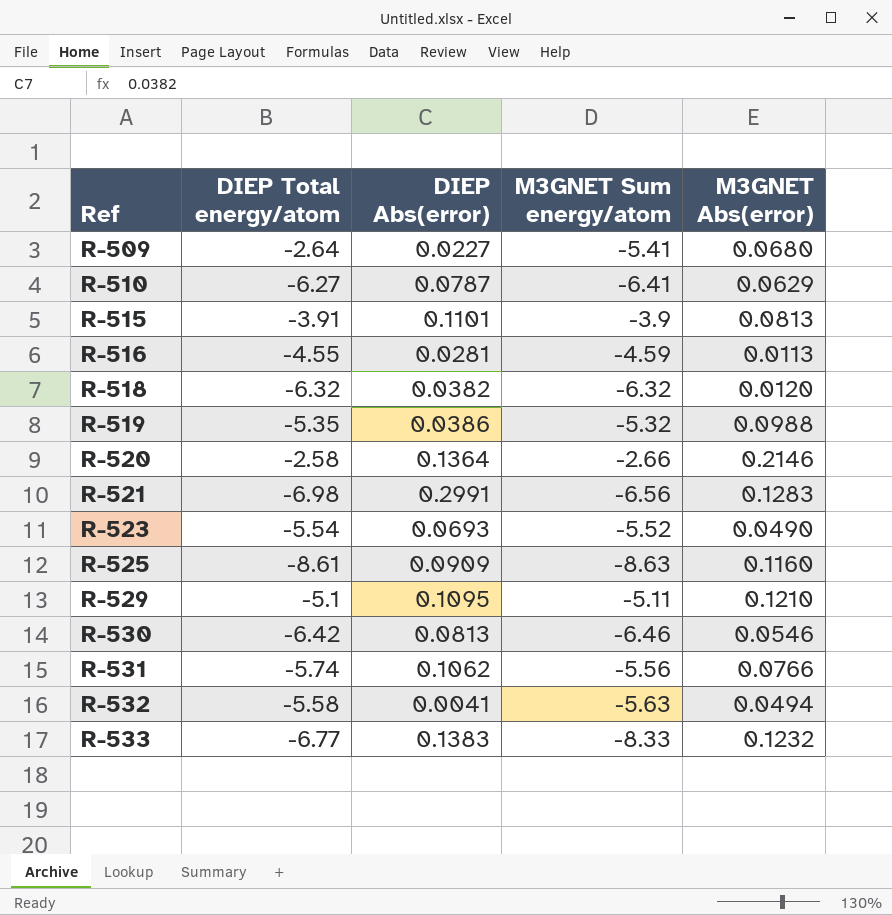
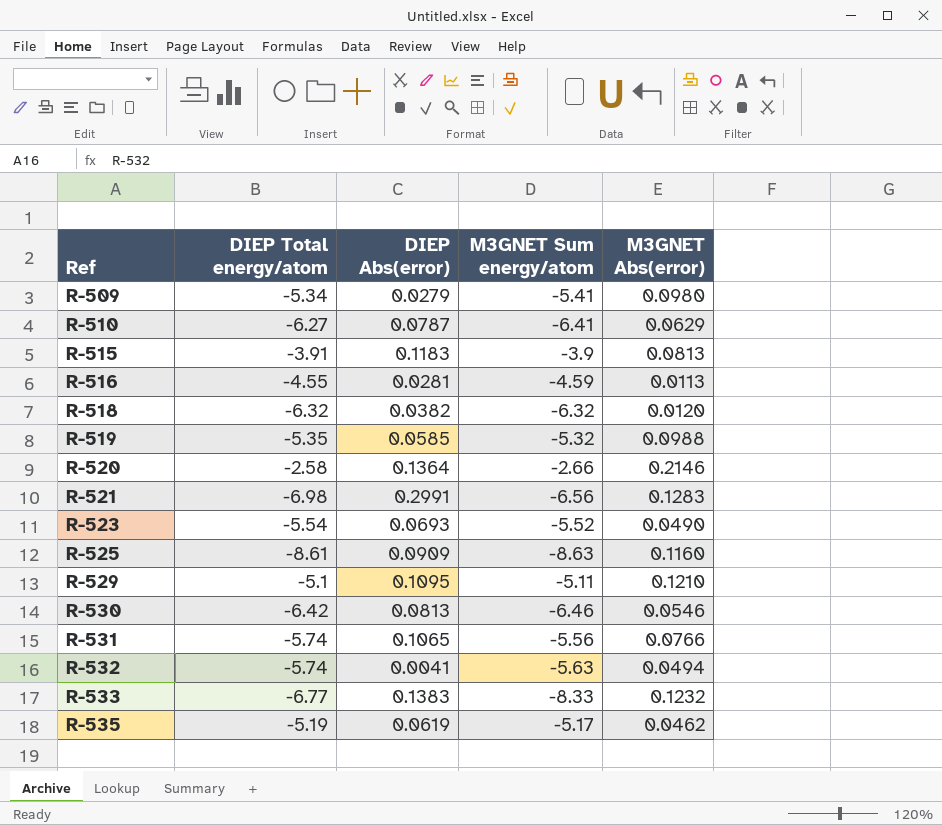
R-509 | DIEP Total energy/atom: -2.64 -> -5.34
R-509 | DIEP Abs(error): 0.0227 -> 0.0279
R-509 | M3GNET Abs(error): 0.0680 -> 0.0980
R-515 | DIEP Abs(error): 0.1101 -> 0.1183
R-519 | DIEP Abs(error): 0.0386 -> 0.0585
R-531 | DIEP Abs(error): 0.1062 -> 0.1065
R-532 | DIEP Total energy/atom: -5.58 -> -5.74
row R-535: none -> -5.19 | 0.0619 | -5.17 | 0.0462

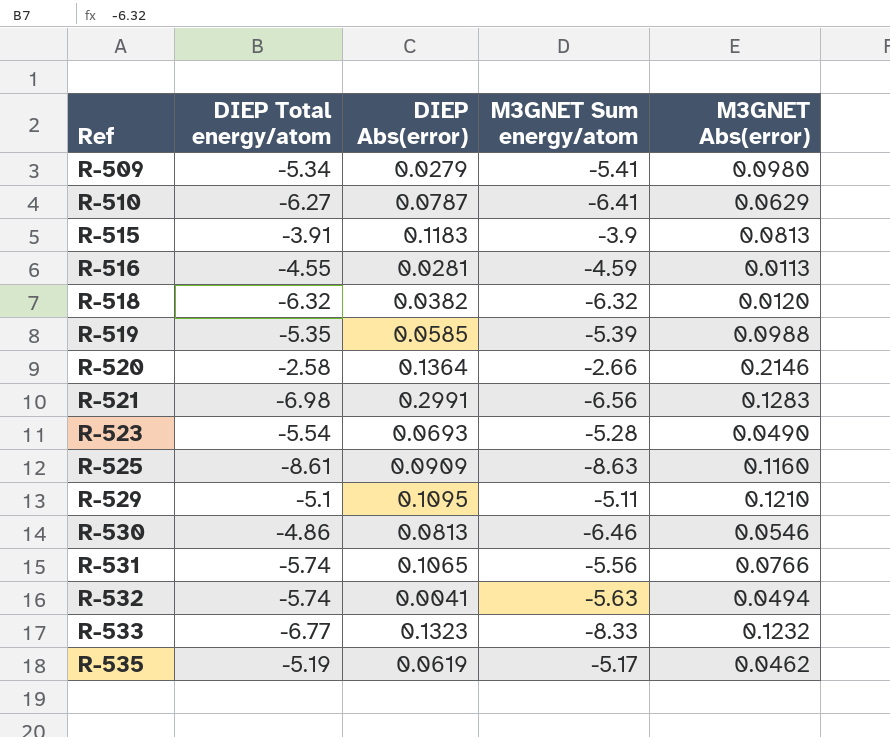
R-519 | M3GNET Sum energy/atom: -5.32 -> -5.39
R-523 | M3GNET Sum energy/atom: -5.52 -> -5.28
R-530 | DIEP Total energy/atom: -6.42 -> -4.86
R-533 | DIEP Abs(error): 0.1383 -> 0.1323

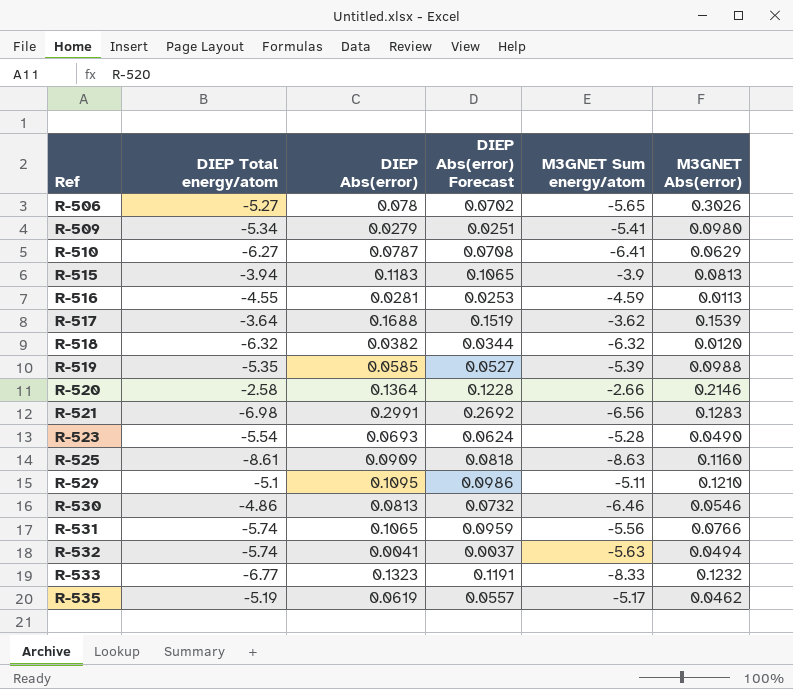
column DIEP Abs(error) Forecast | formula: none -> [DIEP Abs(error)] * 0.9
row R-506: none -> -5.27 | 0.078 | 0.0702 | -5.65 | 0.3026
R-515 | DIEP Total energy/atom: -3.91 -> -3.94
row R-517: none -> -3.64 | 0.1688 | 0.1519 | -3.62 | 0.1539

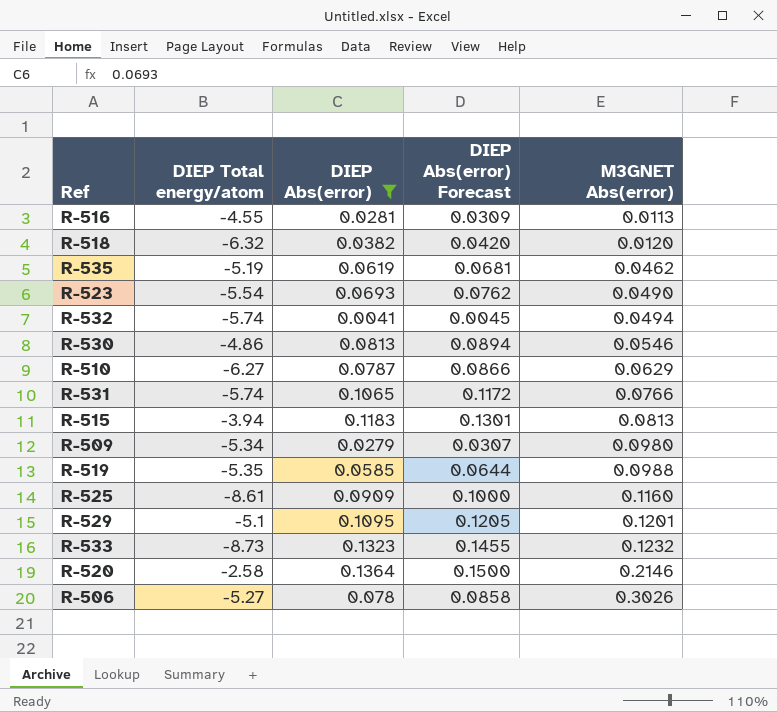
filter: none -> DIEP Abs(error) <= 0.1364
row order: Ref ascending -> M3GNET Abs(error) ascending
column M3GNET Sum energy/atom | position: 5 -> none
column DIEP Abs(error) Forecast | formula: [DIEP Abs(error)] * 0.9 -> [DIEP Abs(error)] * 1.1
R-529 | M3GNET Abs(error): 0.1210 -> 0.1201
R-533 | DIEP Total energy/atom: -6.77 -> -8.73

